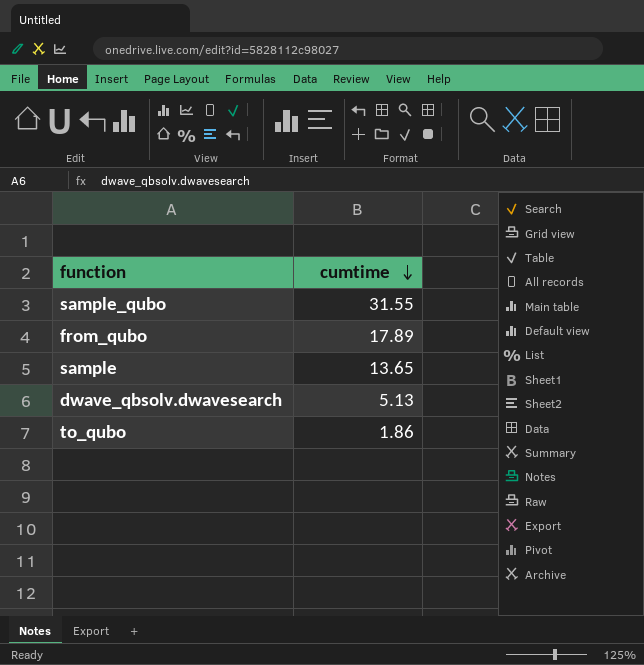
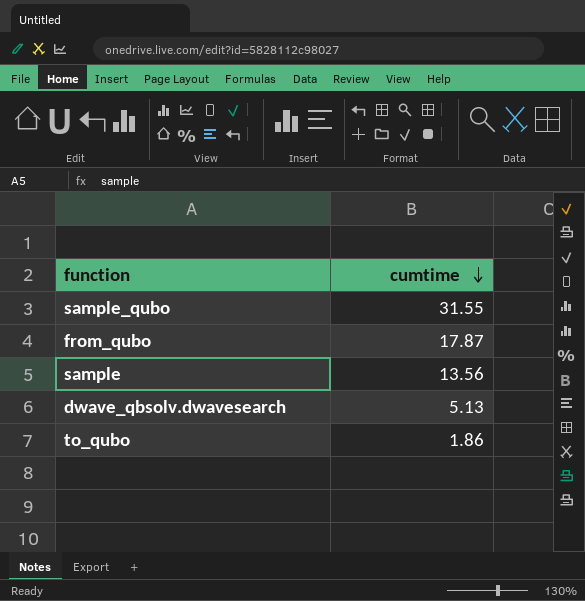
from_qubo | cumtime: 17.89 -> 17.87
sample | cumtime: 13.65 -> 13.56

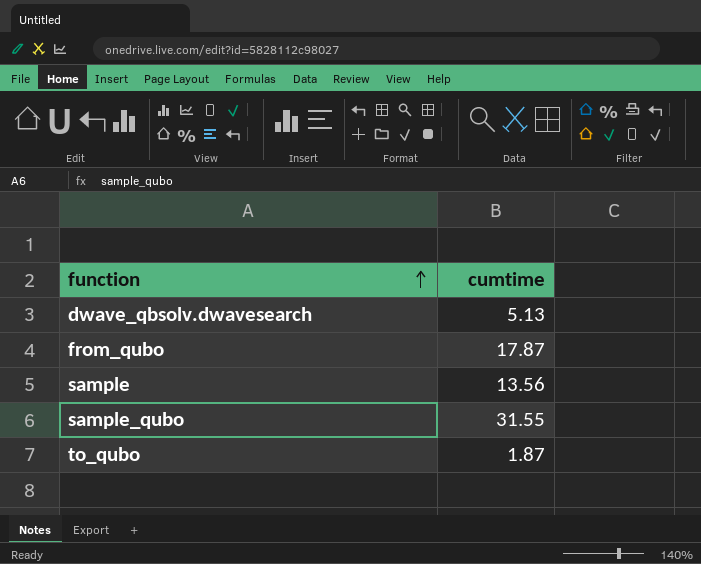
row order: cumtime descending -> function ascending
to_qubo | cumtime: 1.86 -> 1.87

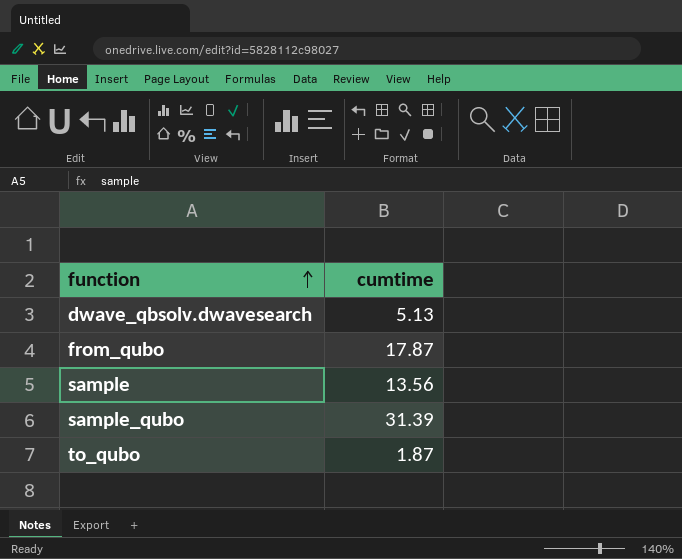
sample_qubo | cumtime: 31.55 -> 31.39

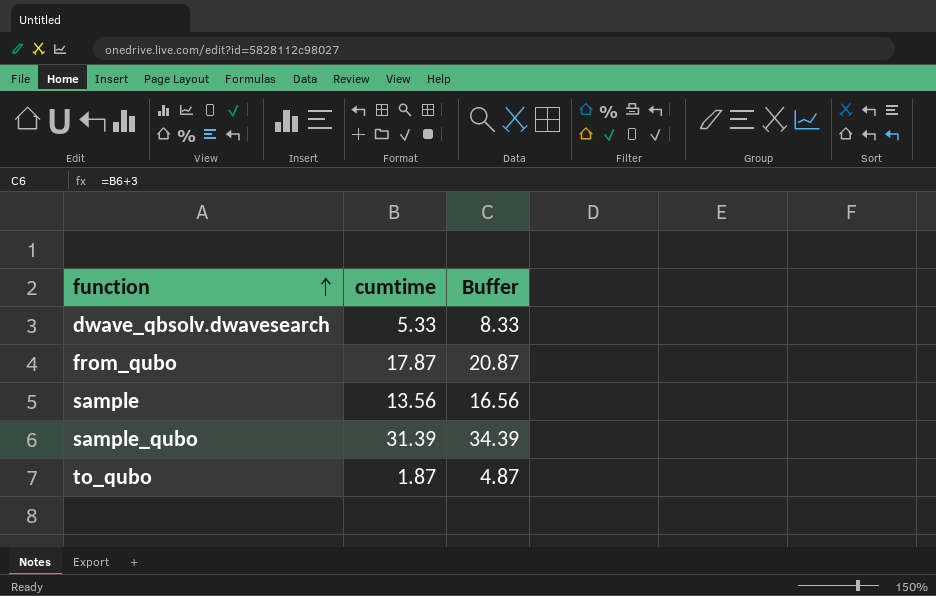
column Buffer | formula: none -> [cumtime] + 3
dwave_qbsolv.dwavesearch | cumtime: 5.13 -> 5.33

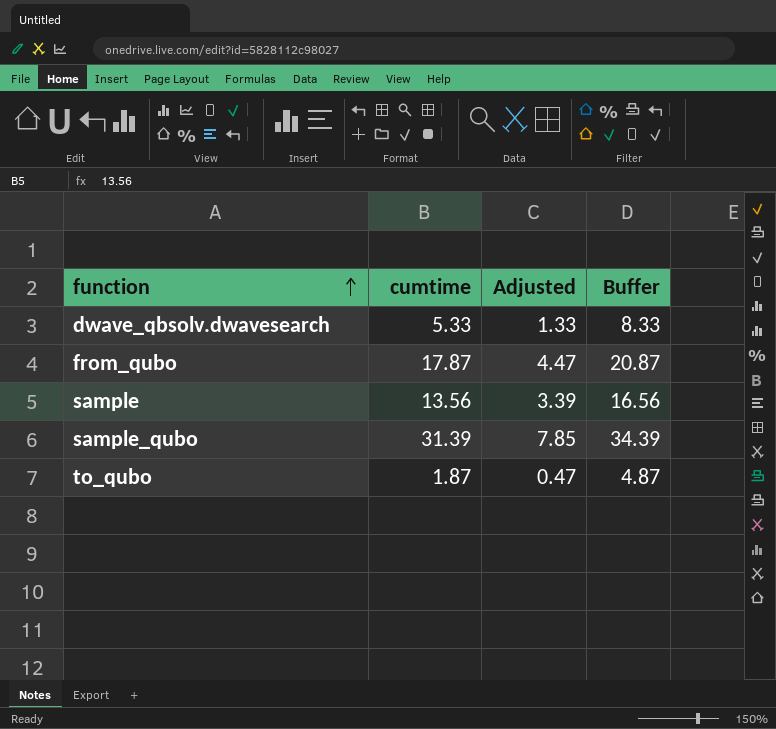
column Adjusted | formula: none -> [cumtime] * 0.25

